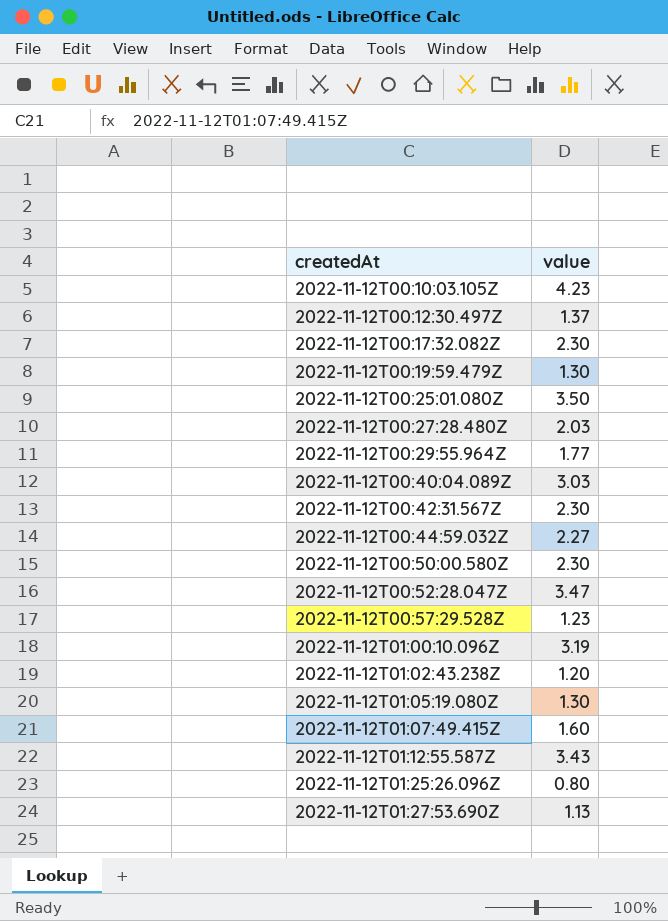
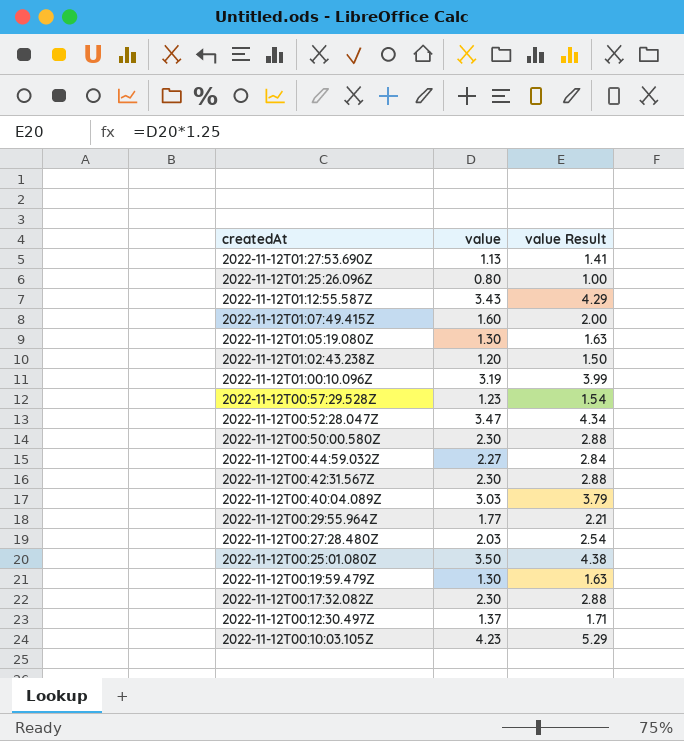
row order: createdAt ascending -> createdAt descending
column value Result | formula: none -> [value] * 1.25

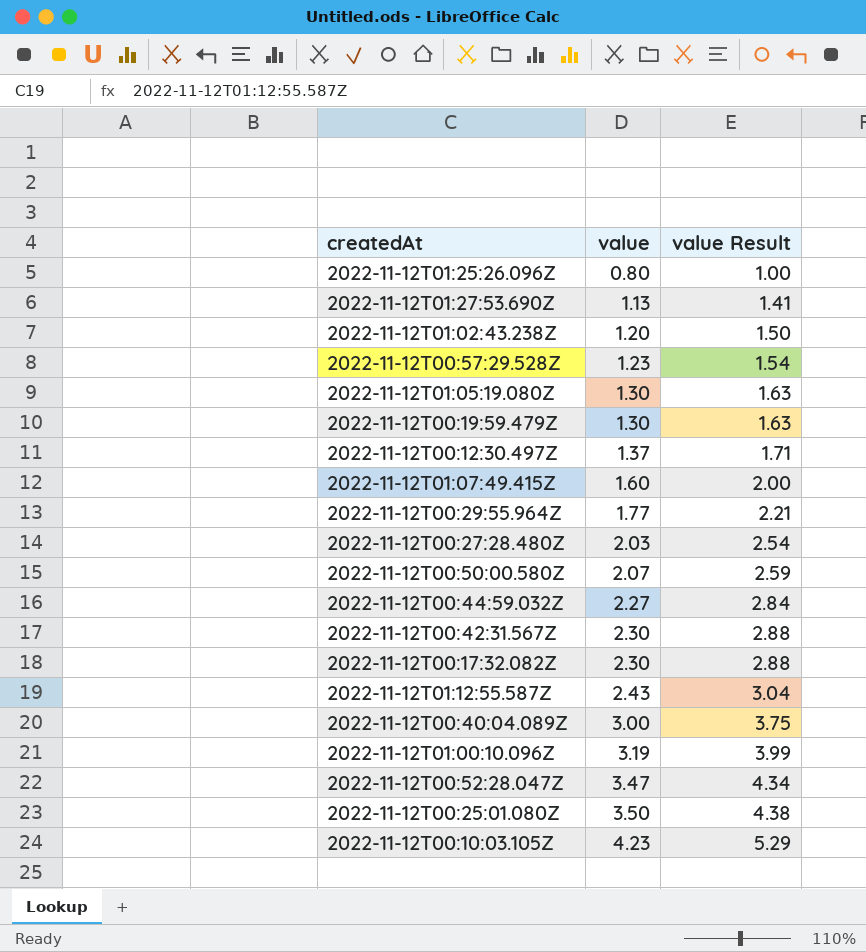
row order: createdAt descending -> value ascending
2022-11-12T00:50:00.580Z | value: 2.30 -> 2.07
2022-11-12T00:50:00.580Z | value Result: 2.88 -> 2.59
2022-11-12T01:12:55.587Z | value: 3.43 -> 2.43
2022-11-12T01:12:55.587Z | value Result: 4.29 -> 3.04
2022-11-12T00:40:04.089Z | value: 3.03 -> 3.00
2022-11-12T00:40:04.089Z | value Result: 3.79 -> 3.75

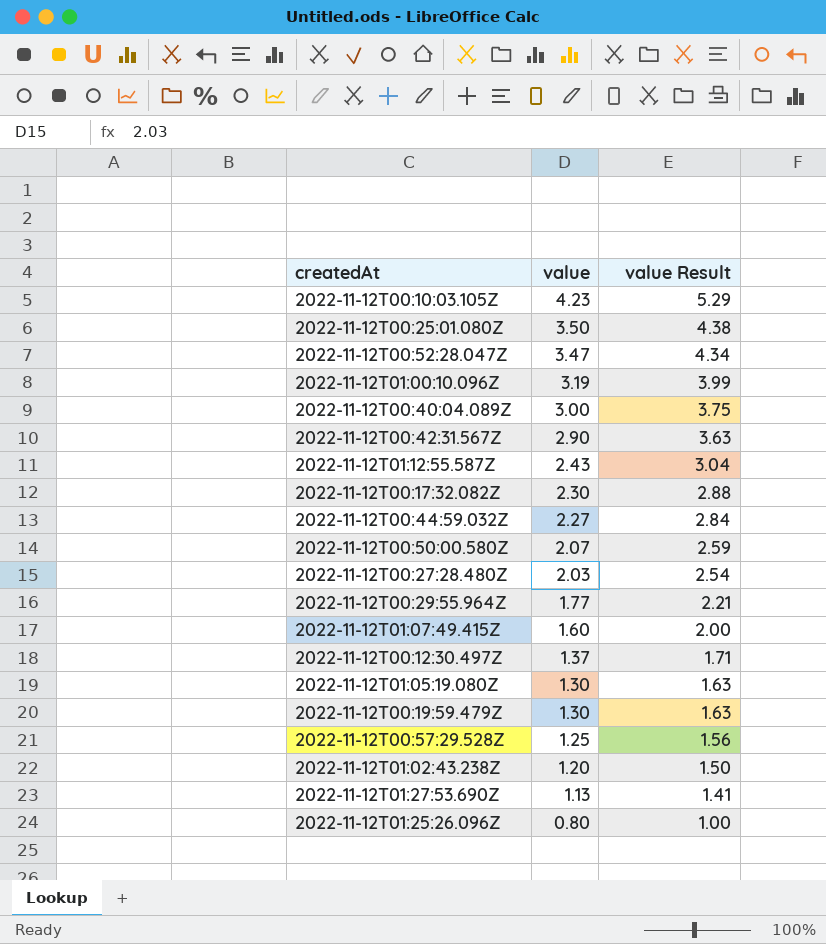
row order: value ascending -> value descending
2022-11-12T00:42:31.567Z | value: 2.30 -> 2.90
2022-11-12T00:42:31.567Z | value Result: 2.88 -> 3.63
2022-11-12T00:57:29.528Z | value: 1.23 -> 1.25
2022-11-12T00:57:29.528Z | value Result: 1.54 -> 1.56

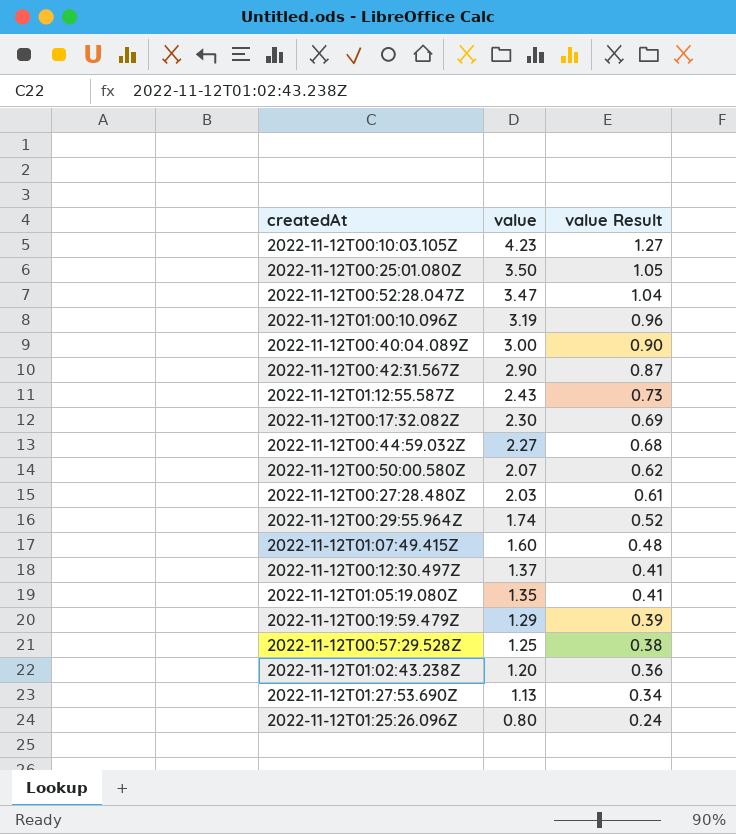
column value Result | formula: [value] * 1.25 -> [value] * 0.3
2022-11-12T00:29:55.964Z | value: 1.77 -> 1.74
2022-11-12T01:05:19.080Z | value: 1.30 -> 1.35
2022-11-12T00:19:59.479Z | value: 1.30 -> 1.29

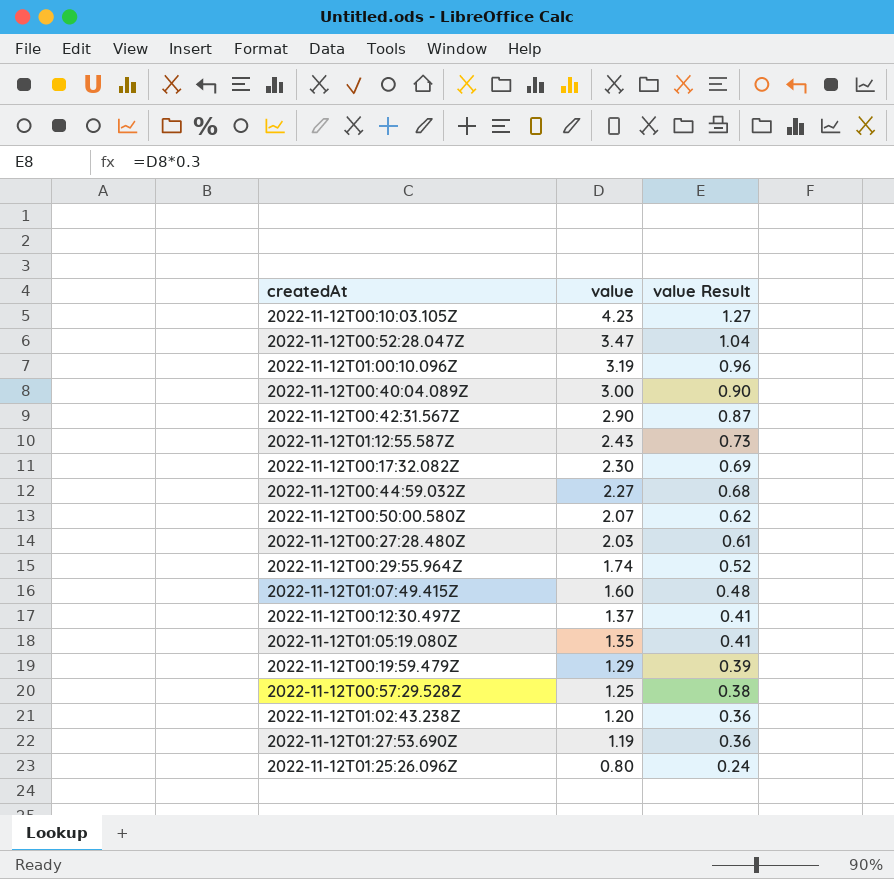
row 2022-11-12T00:25:01.080Z: 3.50 | 1.05 -> none
2022-11-12T01:27:53.690Z | value: 1.13 -> 1.19
2022-11-12T01:27:53.690Z | value Result: 0.34 -> 0.36

